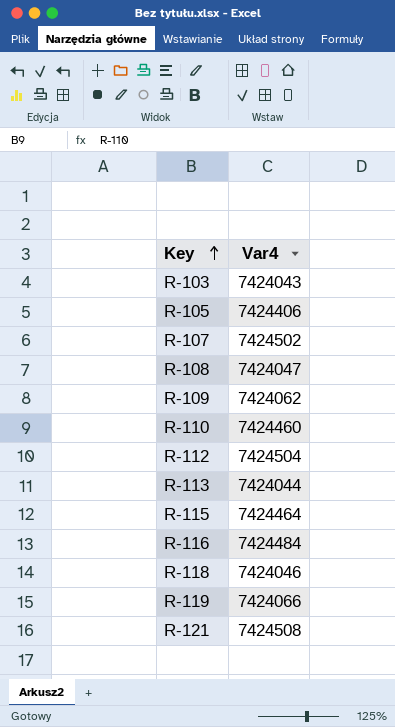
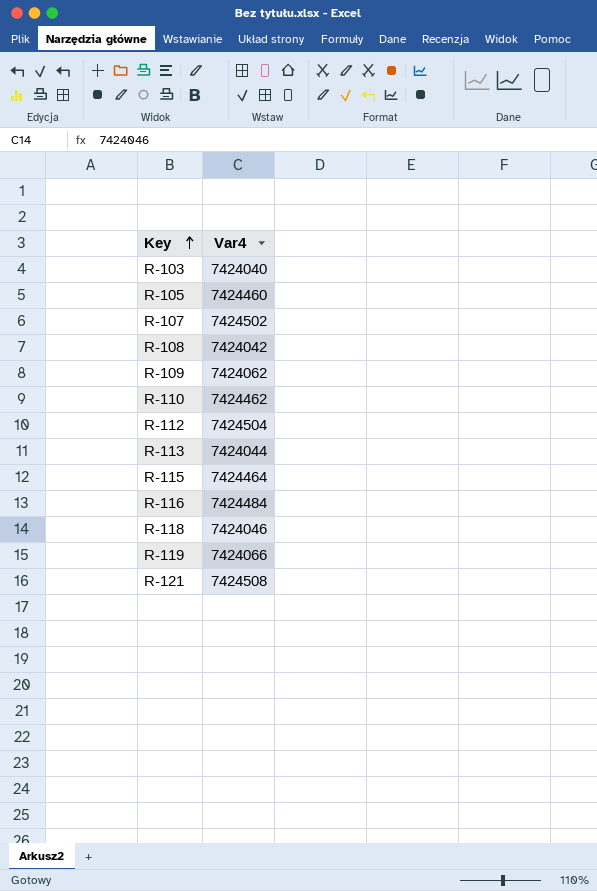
R-103 | Var4: 7424043 -> 7424040
R-105 | Var4: 7424406 -> 7424460
R-108 | Var4: 7424047 -> 7424042
R-110 | Var4: 7424460 -> 7424462

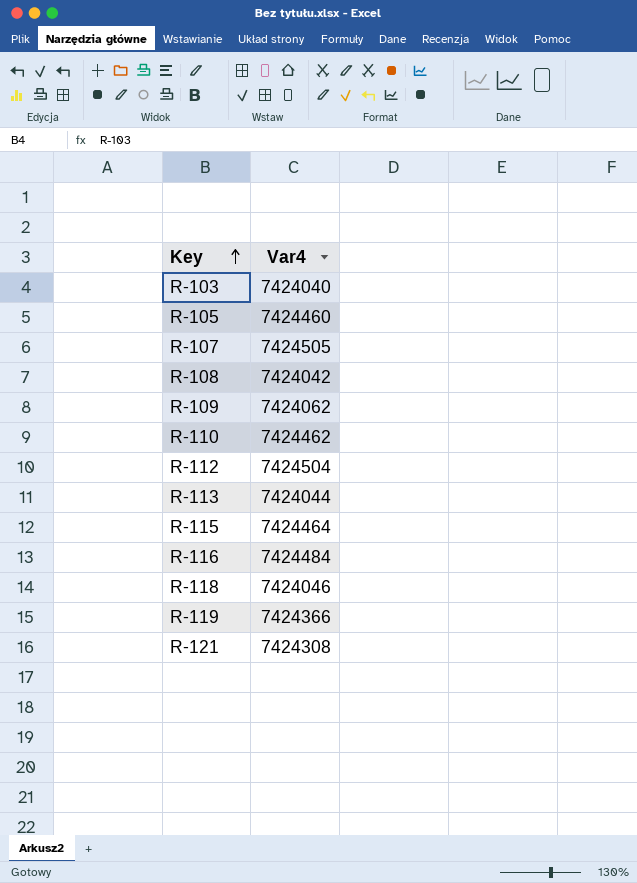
R-107 | Var4: 7424502 -> 7424505
R-119 | Var4: 7424066 -> 7424366
R-121 | Var4: 7424508 -> 7424308

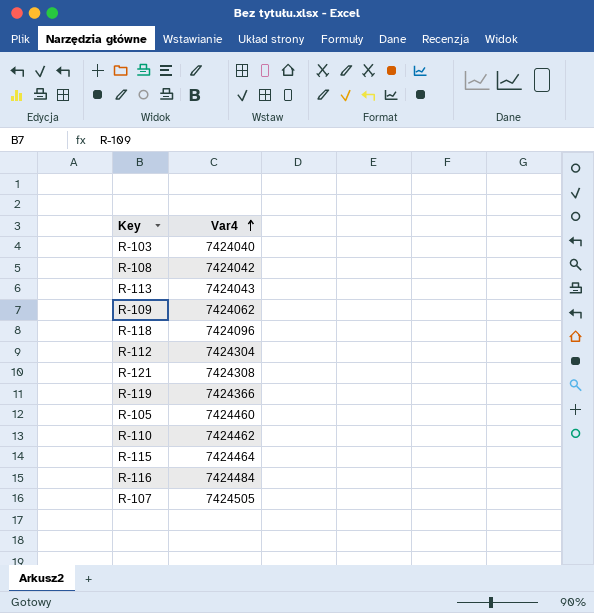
row order: Key ascending -> Var4 ascending
R-113 | Var4: 7424044 -> 7424043
R-118 | Var4: 7424046 -> 7424096
R-112 | Var4: 7424504 -> 7424304

